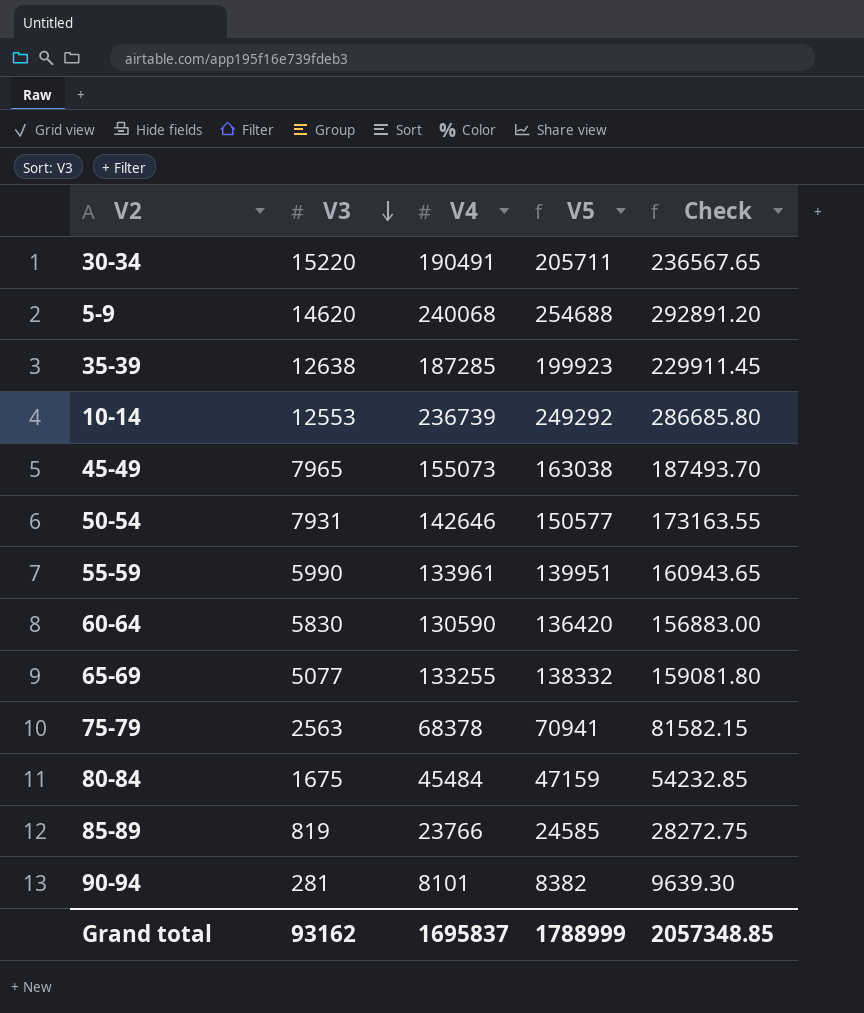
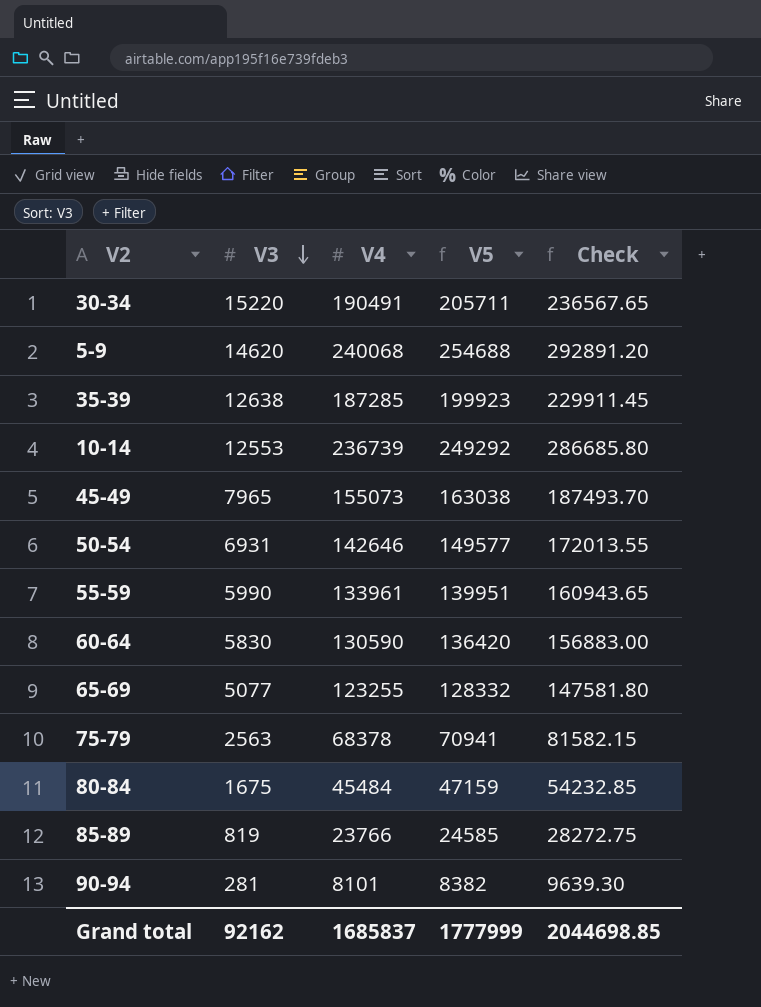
50-54 | V3: 7931 -> 6931
50-54 | V5: 150577 -> 149577
50-54 | Check: 173163.55 -> 172013.55
65-69 | V4: 133255 -> 123255
65-69 | V5: 138332 -> 128332
65-69 | Check: 159081.80 -> 147581.80
Grand total | V3: 93162 -> 92162
Grand total | V4: 1695837 -> 1685837
Grand total | V5: 1788999 -> 1777999
Grand total | Check: 2057348.85 -> 2044698.85

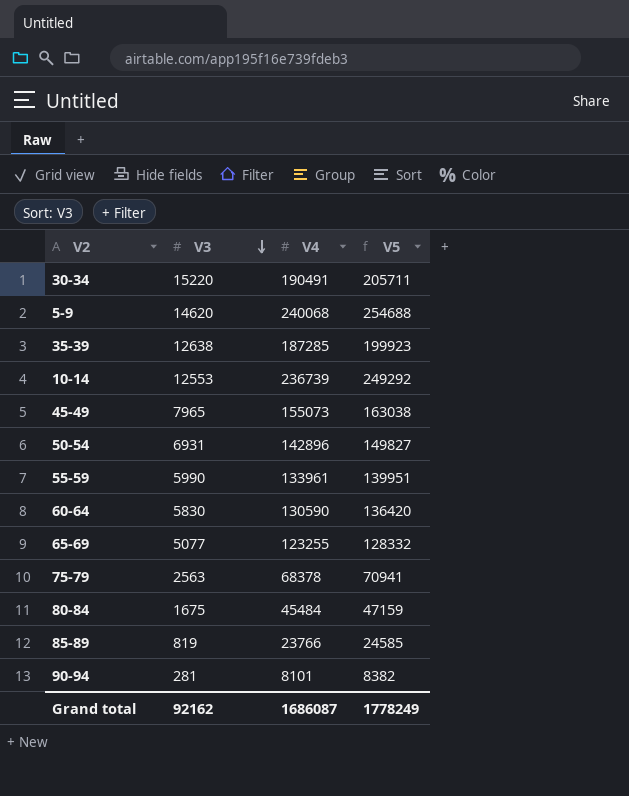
column Check | formula: [V5] * 1.15 -> none
50-54 | V4: 142646 -> 142896
50-54 | V5: 149577 -> 149827
Grand total | V4: 1685837 -> 1686087
Grand total | V5: 1777999 -> 1778249

